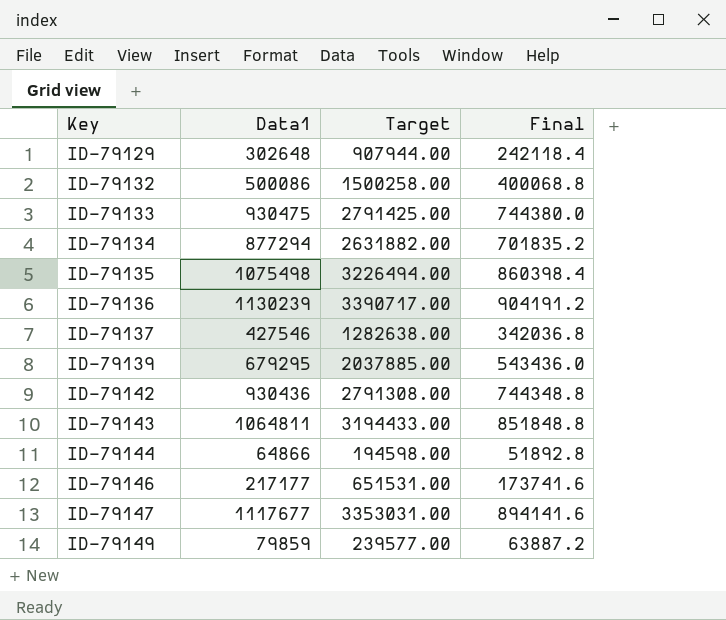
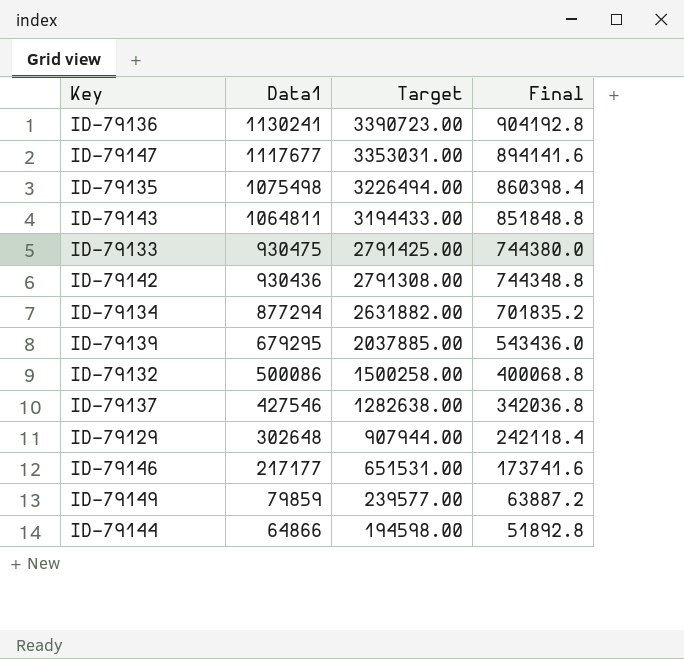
row order: Key ascending -> Data1 descending
ID-79136 | Data1: 1130239 -> 1130241
ID-79136 | Target: 3390717.00 -> 3390723.00
ID-79136 | Final: 904191.2 -> 904192.8

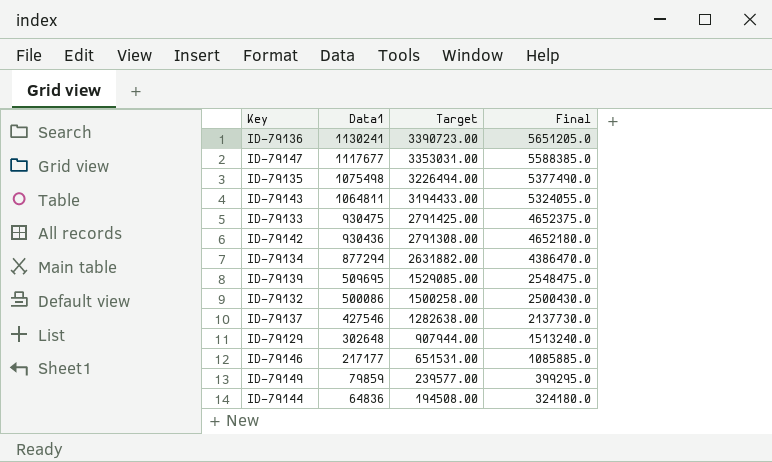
column Final | formula: [Data1] * 0.8 -> [Data1] * 5
ID-79139 | Data1: 679295 -> 509695
ID-79139 | Target: 2037885.00 -> 1529085.00
ID-79144 | Data1: 64866 -> 64836
ID-79144 | Target: 194598.00 -> 194508.00

